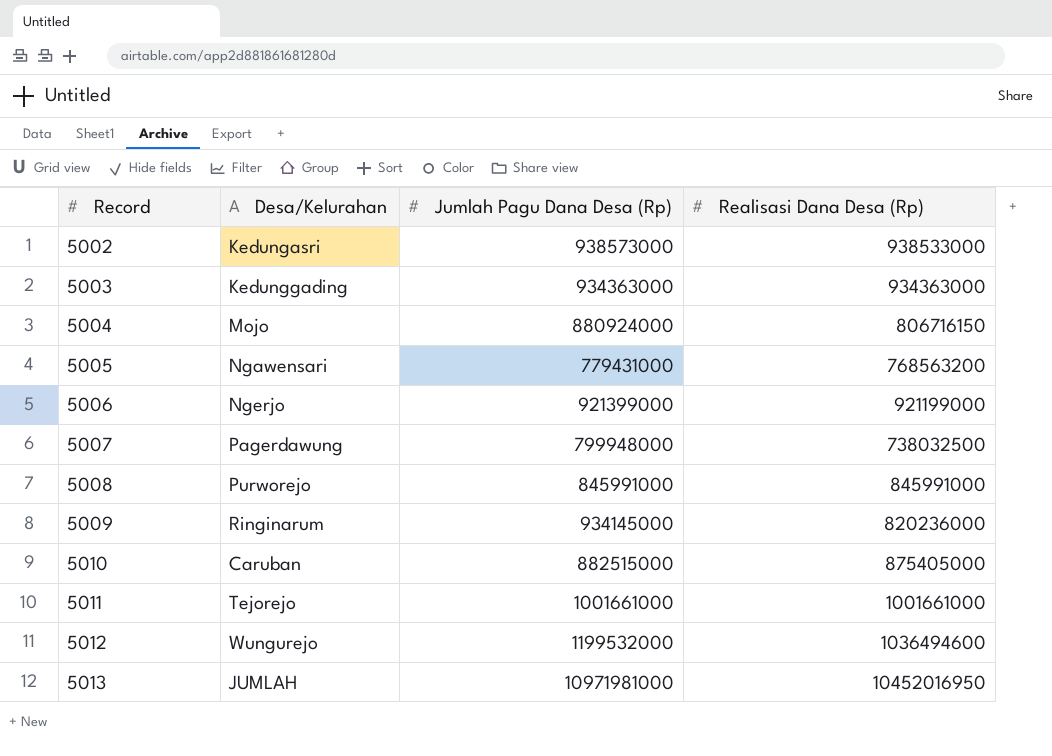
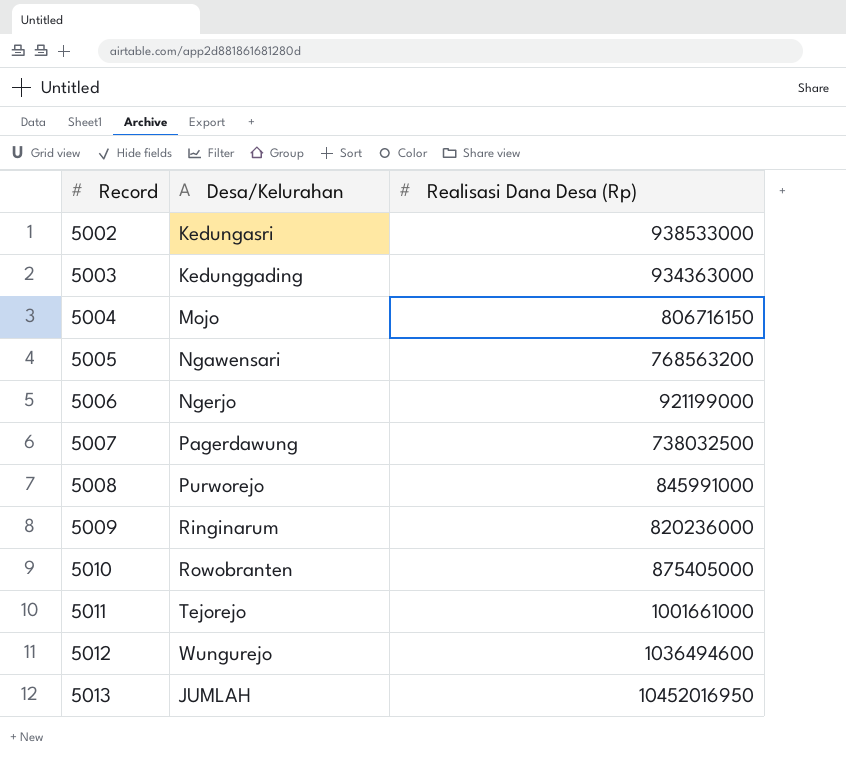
column Jumlah Pagu Dana Desa (Rp) | position: 3 -> none
5010 | Desa/Kelurahan: Caruban -> Rowobranten

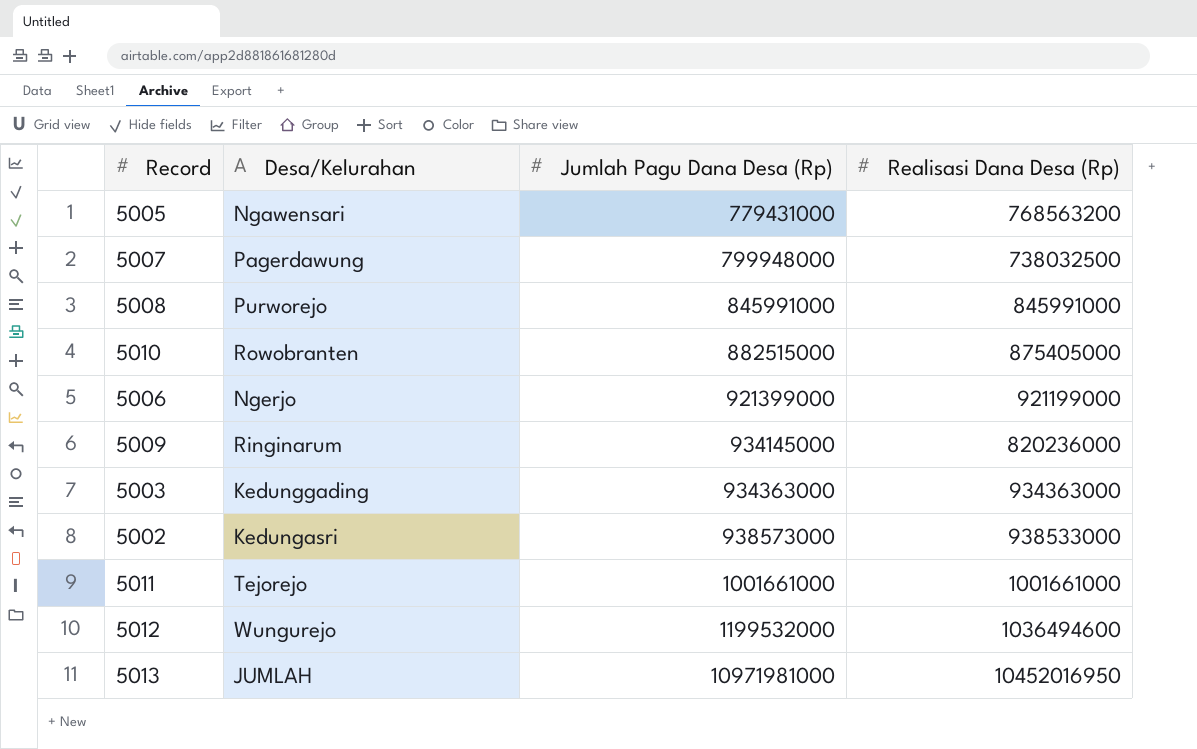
row order: Record ascending -> Jumlah Pagu Dana Desa (Rp) ascending
column Jumlah Pagu Dana Desa (Rp) | position: none -> 3
row 5004: Mojo | 806716150 -> none

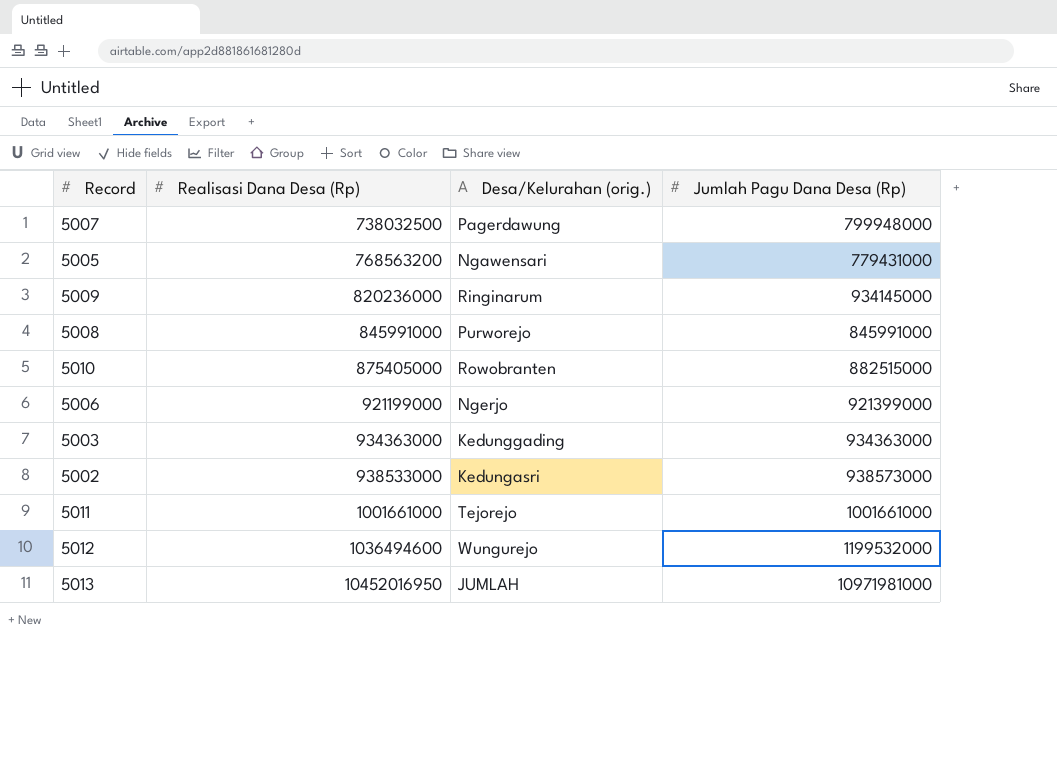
row order: Jumlah Pagu Dana Desa (Rp) ascending -> Realisasi Dana Desa (Rp) ascending
column Realisasi Dana Desa (Rp) | position: 4 -> 2
column name: Desa/Kelurahan -> Desa/Kelurahan (orig.)

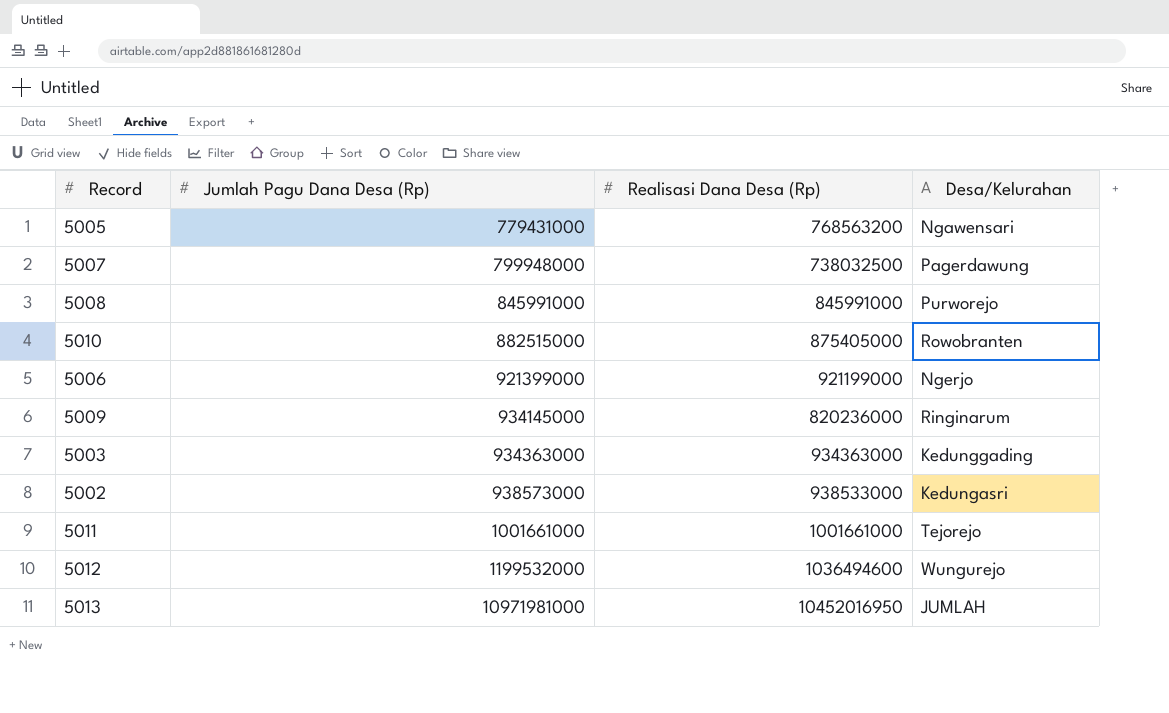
row order: Realisasi Dana Desa (Rp) ascending -> Jumlah Pagu Dana Desa (Rp) ascending
column Jumlah Pagu Dana Desa (Rp) | position: 4 -> 2
column name: Desa/Kelurahan (orig.) -> Desa/Kelurahan

